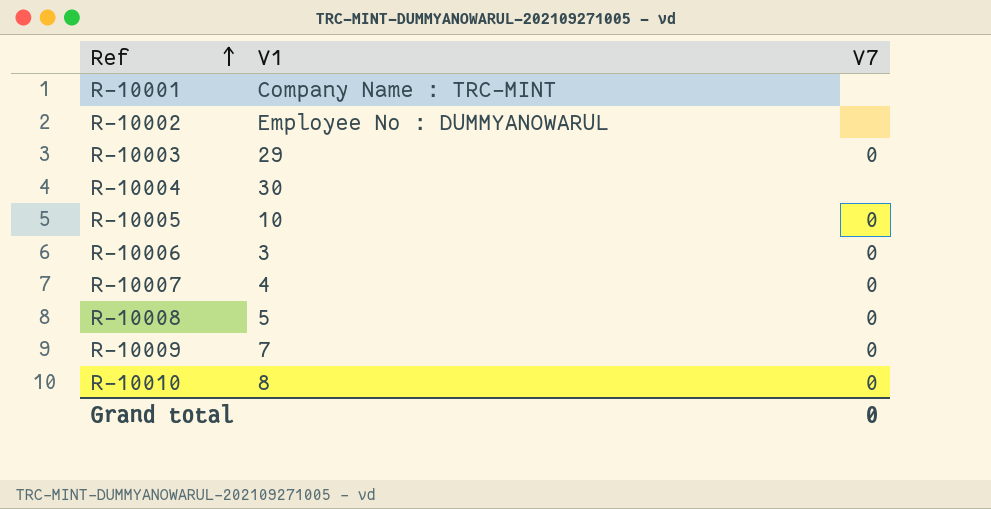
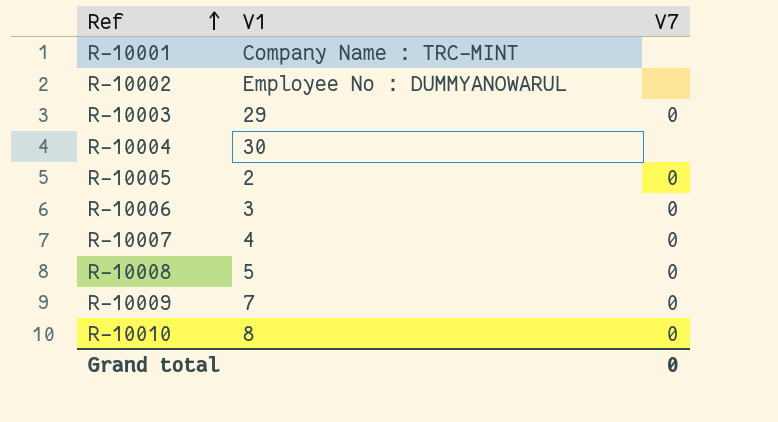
R-10005 | V1: 10 -> 2

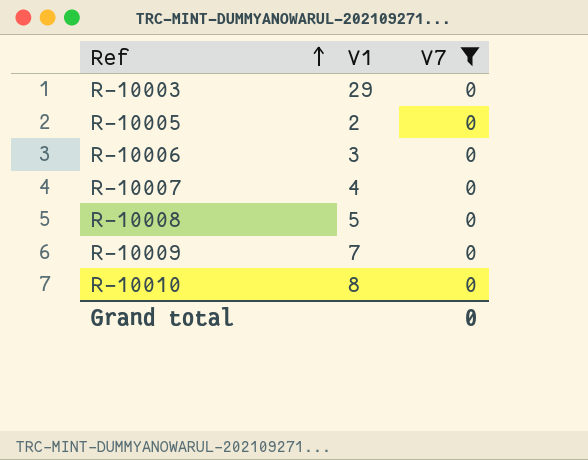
filter: none -> V7 = 0

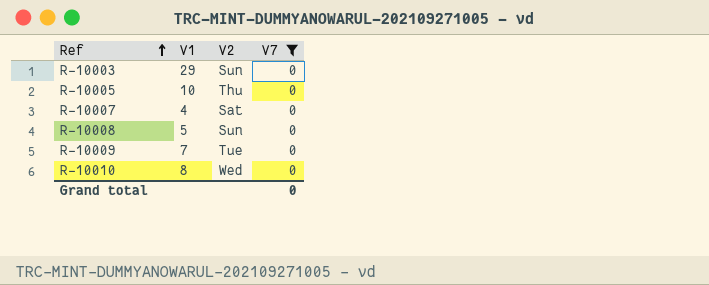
column V2 | position: none -> 3
row R-10006: 3 | 0 -> none
R-10005 | V1: 2 -> 10

